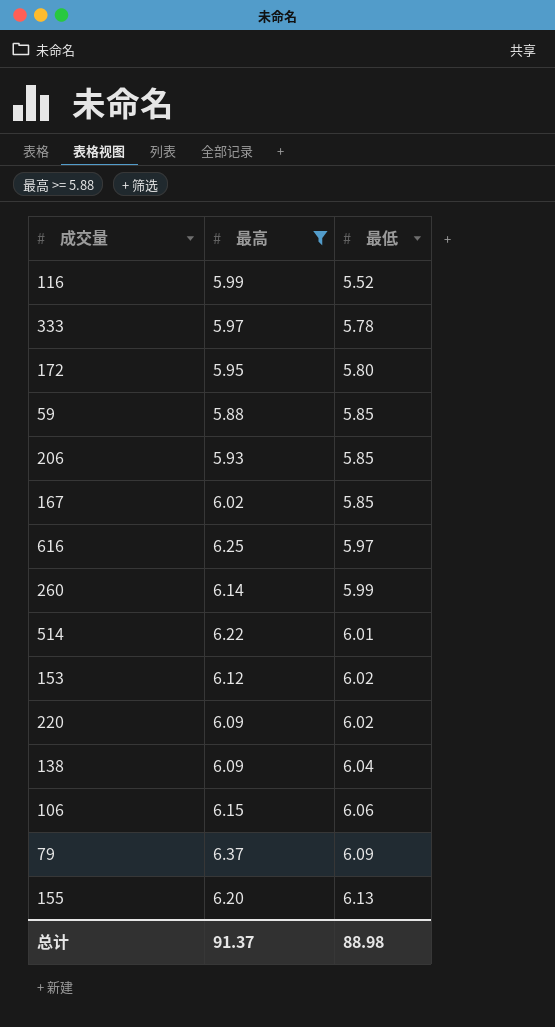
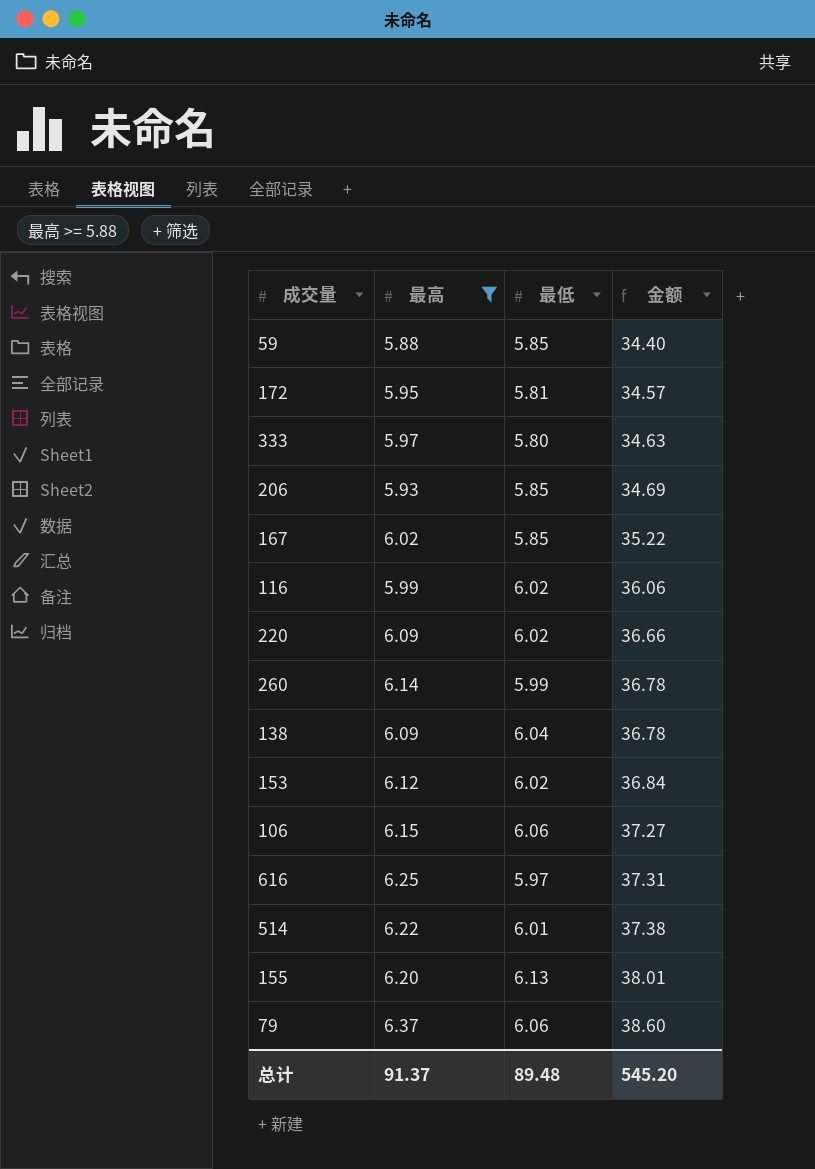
row order: 最低 ascending -> 金额 ascending
column 金额 | formula: none -> [最高] * [最低]
172 | 最低: 5.80 -> 5.81
333 | 最低: 5.78 -> 5.80
116 | 最低: 5.52 -> 6.02
79 | 最低: 6.09 -> 6.06
总计 | 最低: 88.98 -> 89.48

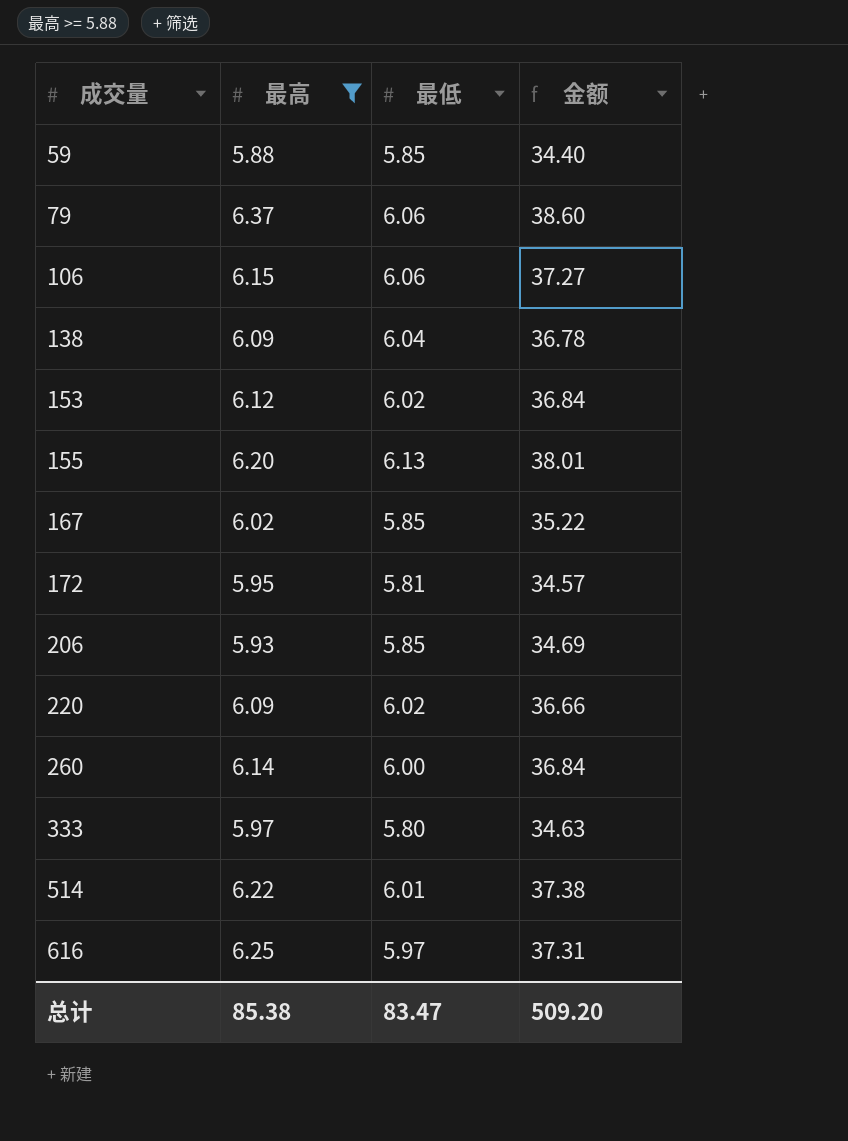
row order: 金额 ascending -> 成交量 ascending
row 116: 5.99 | 6.02 | 36.06 -> none
260 | 最低: 5.99 -> 6.00
260 | 金额: 36.78 -> 36.84
总计 | 最高: 91.37 -> 85.38
总计 | 最低: 89.48 -> 83.47
总计 | 金额: 545.20 -> 509.20

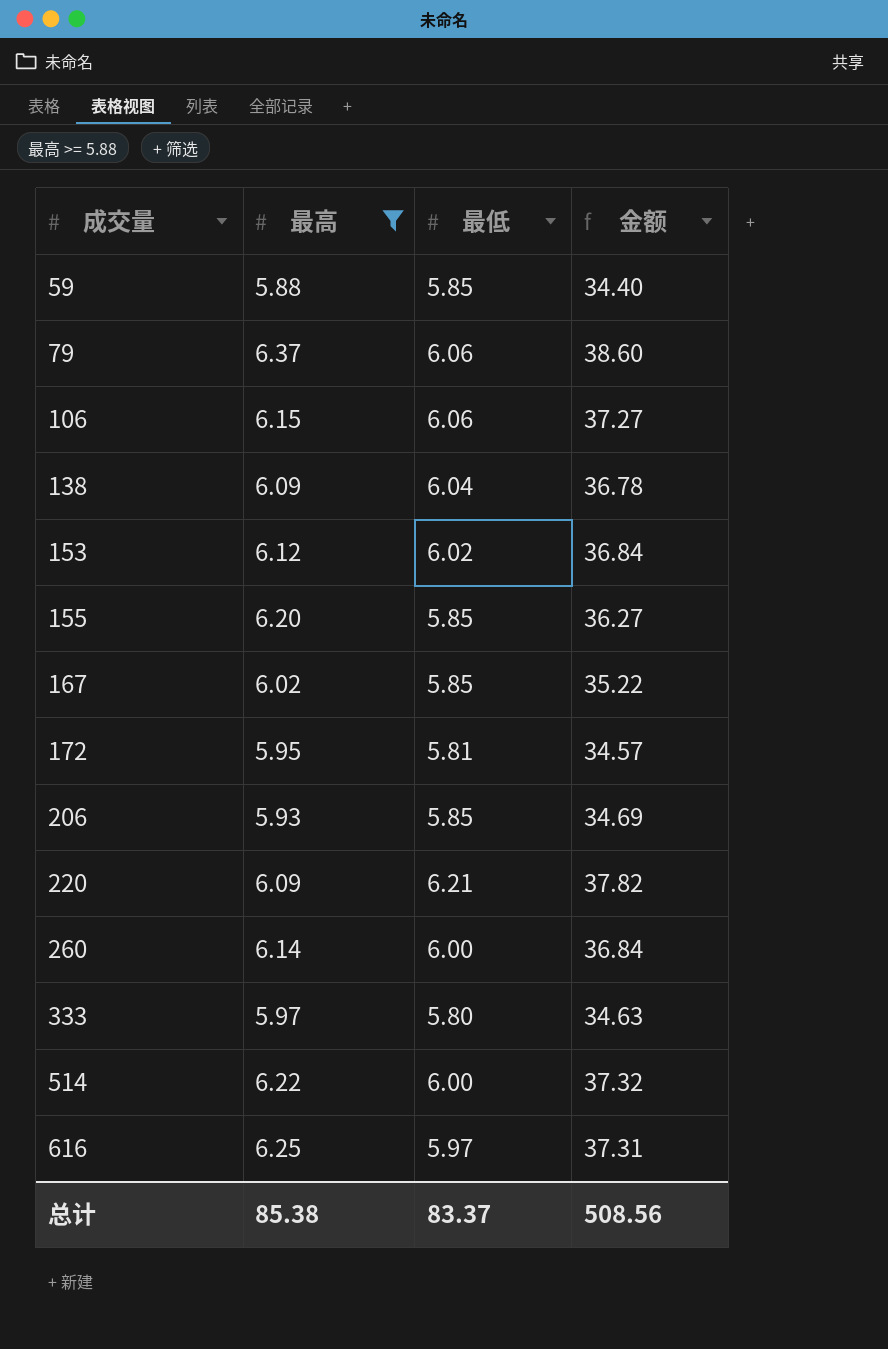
155 | 最低: 6.13 -> 5.85
155 | 金额: 38.01 -> 36.27
220 | 最低: 6.02 -> 6.21
220 | 金额: 36.66 -> 37.82
514 | 最低: 6.01 -> 6.00
514 | 金额: 37.38 -> 37.32
总计 | 最低: 83.47 -> 83.37
总计 | 金额: 509.20 -> 508.56

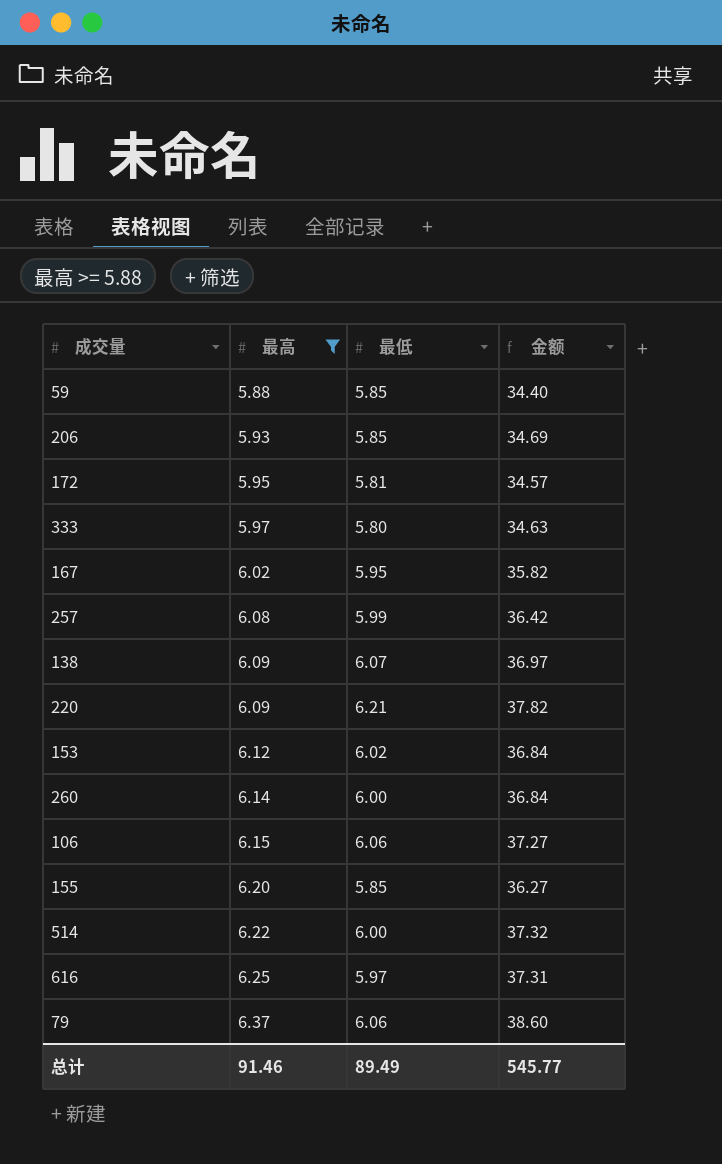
row order: 成交量 ascending -> 最高 ascending
167 | 最低: 5.85 -> 5.95
167 | 金额: 35.22 -> 35.82
row 257: none -> 6.08 | 5.99 | 36.42
138 | 最低: 6.04 -> 6.07
138 | 金额: 36.78 -> 36.97
总计 | 最高: 85.38 -> 91.46
总计 | 最低: 83.37 -> 89.49
总计 | 金额: 508.56 -> 545.77

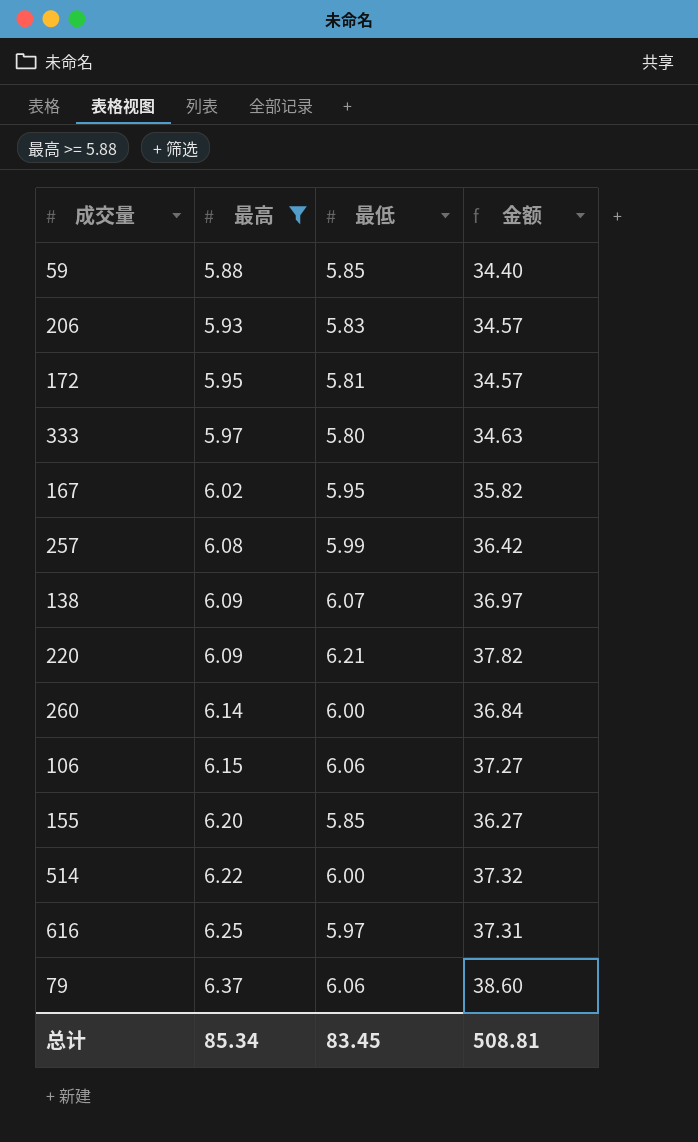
row 153: 6.12 | 6.02 | 36.84 -> none
206 | 最低: 5.85 -> 5.83
206 | 金额: 34.69 -> 34.57
总计 | 最高: 91.46 -> 85.34
总计 | 最低: 89.49 -> 83.45
总计 | 金额: 545.77 -> 508.81

